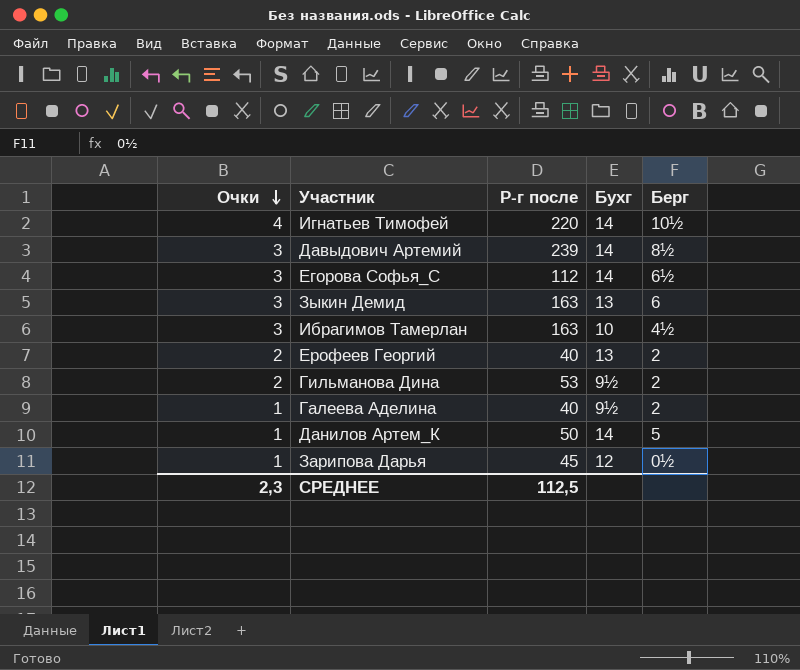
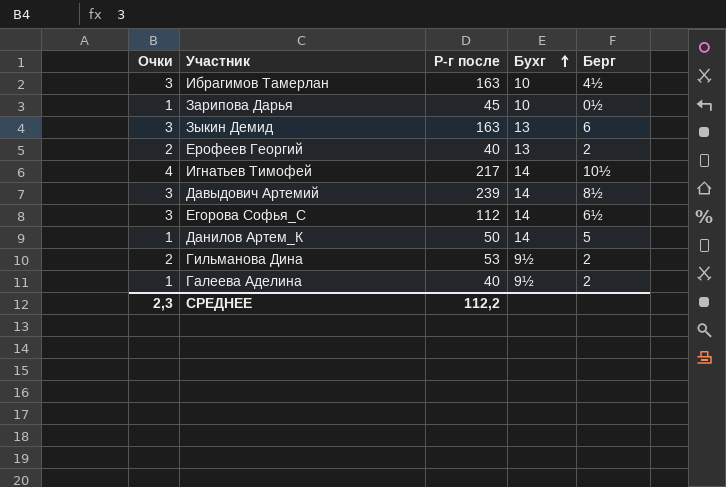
row order: Очки descending -> Бухг ascending
Зарипова Дарья | Бухг: 12 -> 10
Игнатьев Тимофей | Р-г после: 220 -> 217
СРЕДНЕЕ | Р-г после: 112,5 -> 112,2

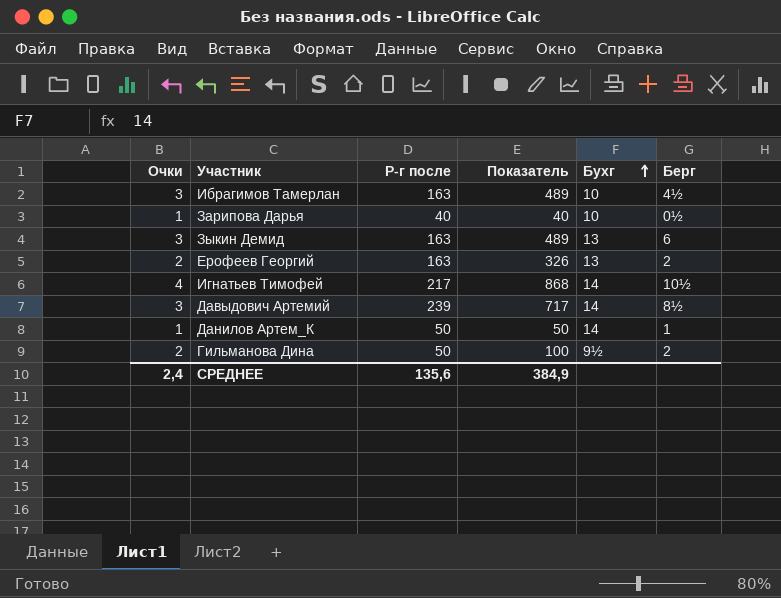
column Показатель | formula: none -> [Очки] * [Р-г после]
row Егорова Софья_С: 3 | 112 | 14 | 6½ -> none
row Галеева Аделина: 1 | 40 | 9½ | 2 -> none
Зарипова Дарья | Р-г после: 45 -> 40
Ерофеев Георгий | Р-г после: 40 -> 163
Данилов Артем_К | Берг: 5 -> 1
Гильманова Дина | Р-г после: 53 -> 50
СРЕДНЕЕ | Очки: 2,3 -> 2,4
СРЕДНЕЕ | Р-г после: 112,2 -> 135,6

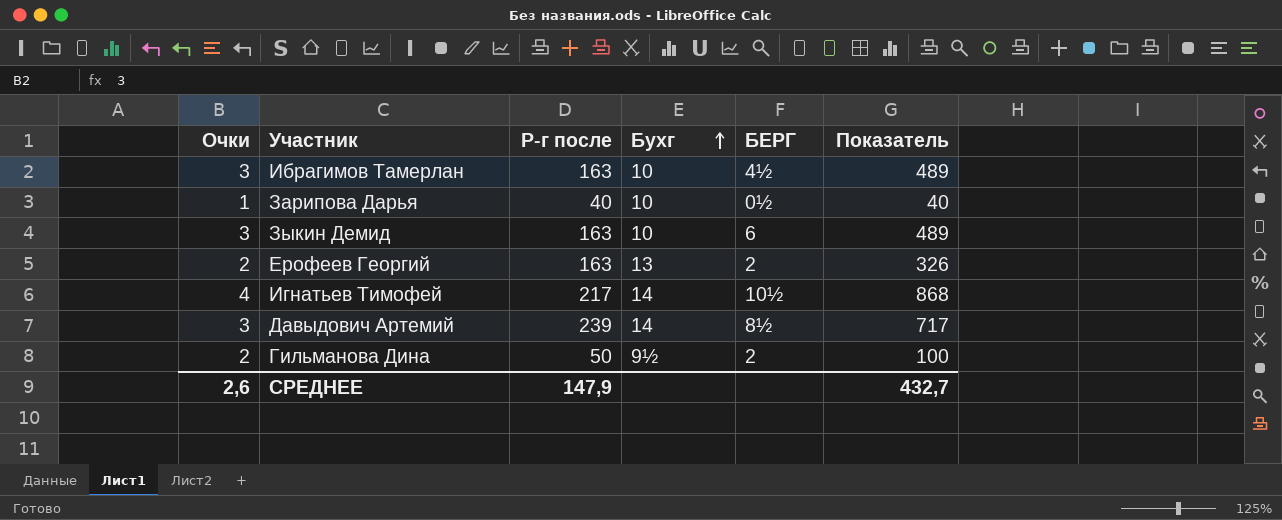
column name: Берг -> БЕРГ
column Показатель | position: 4 -> 6
row Данилов Артем_К: 1 | 50 | 50 | 14 | 1 -> none
Зыкин Демид | Бухг: 13 -> 10
СРЕДНЕЕ | Очки: 2,4 -> 2,6
СРЕДНЕЕ | Р-г после: 135,6 -> 147,9
СРЕДНЕЕ | Показатель: 384,9 -> 432,7

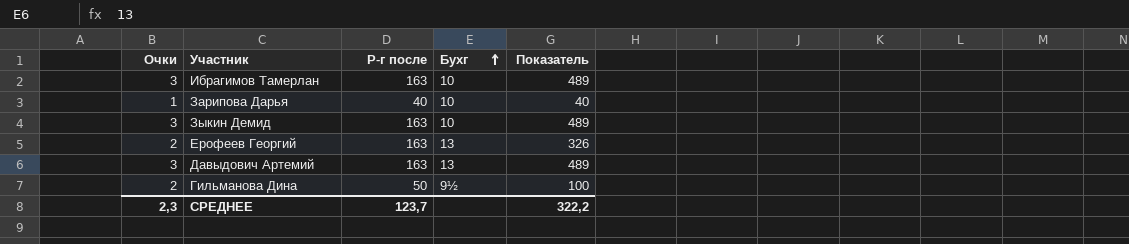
column БЕРГ | position: 5 -> none
row Игнатьев Тимофей: 4 | 217 | 14 | 10½ | 868 -> none
Давыдович Артемий | Р-г после: 239 -> 163
Давыдович Артемий | Бухг: 14 -> 13
Давыдович Артемий | Показатель: 717 -> 489
СРЕДНЕЕ | Очки: 2,6 -> 2,3
СРЕДНЕЕ | Р-г после: 147,9 -> 123,7
СРЕДНЕЕ | Показатель: 432,7 -> 322,2

